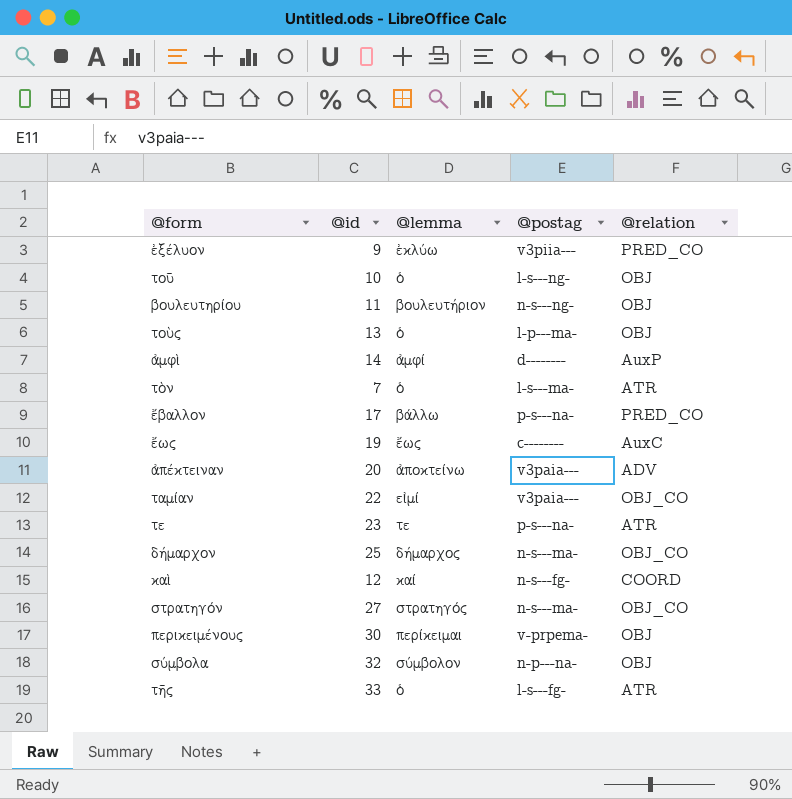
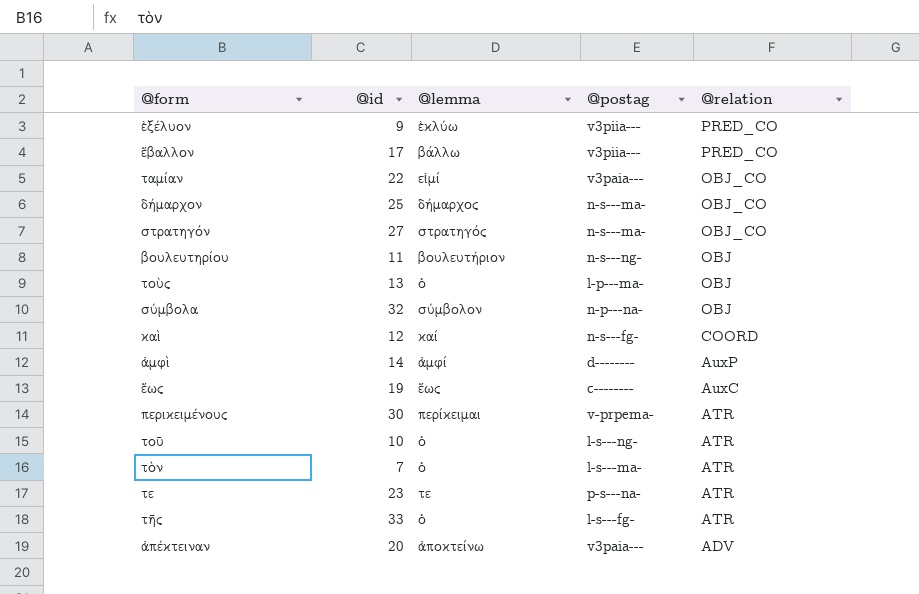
row order: none -> @relation descending
ἔβαλλον | @postag: p-s---na- -> v3piia---
περικειμένους | @relation: OBJ -> ATR
τοῦ | @relation: OBJ -> ATR

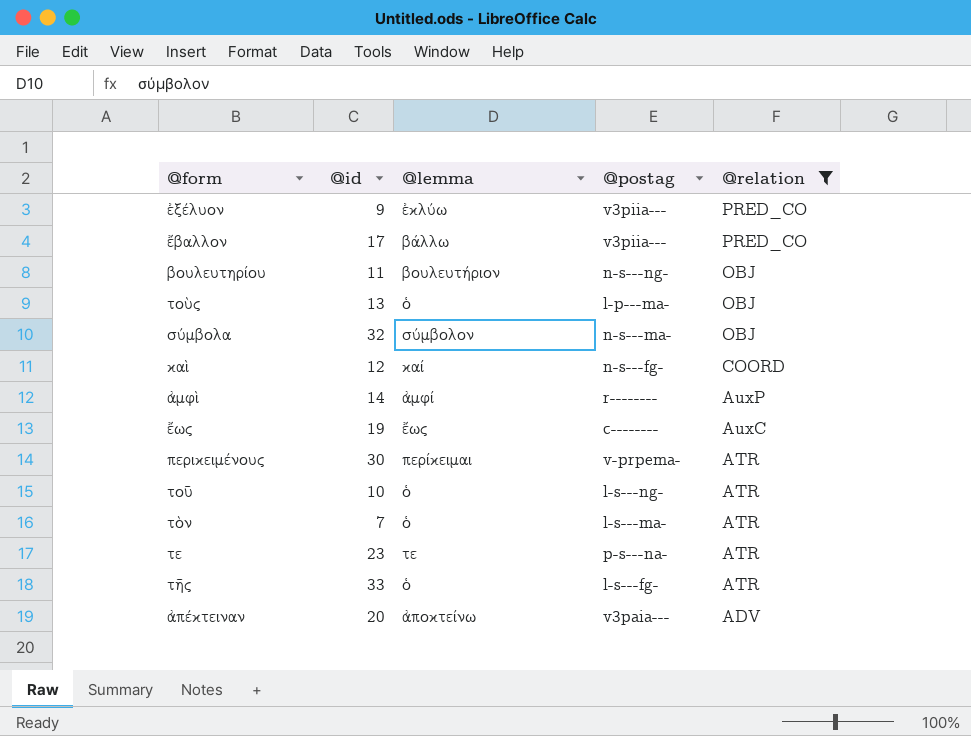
filter: none -> @relation != OBJ_CO
σύμβολα | @postag: n-p---na- -> n-s---ma-
ἀμφὶ | @postag: d-------- -> r--------

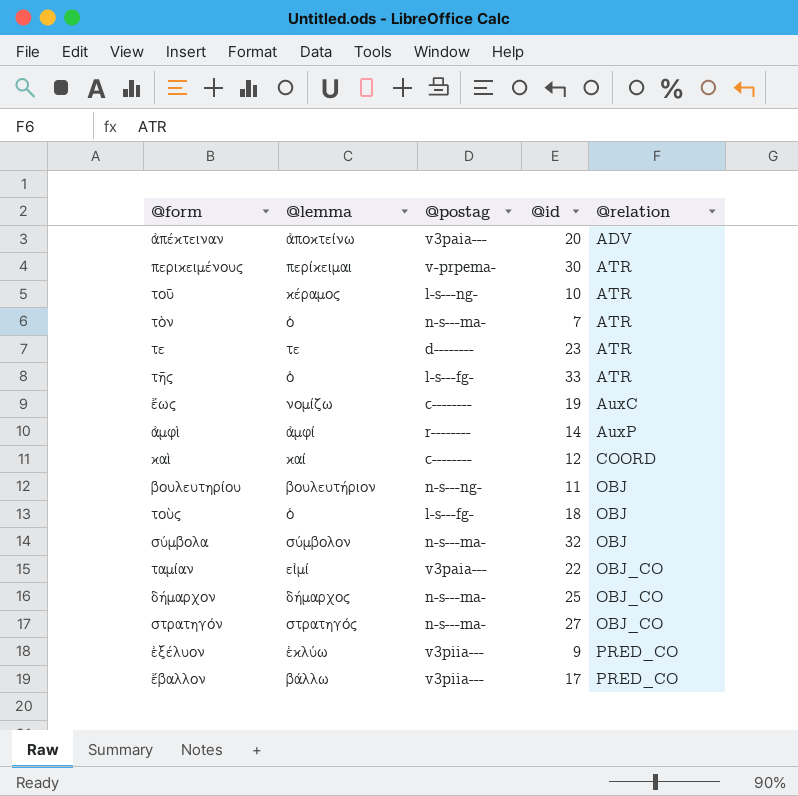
filter: @relation != OBJ_CO -> none
row order: @relation descending -> @relation ascending
column @id | position: 2 -> 4
τοῦ | @lemma: ὁ -> κέραμος
τὸν | @postag: l-s---ma- -> n-s---ma-
τε | @postag: p-s---na- -> d--------
ἔως | @lemma: ἔως -> νομίζω
καὶ | @postag: n-s---fg- -> c--------
τοὺς | @postag: l-p---ma- -> l-s---fg-
τοὺς | @id: 13 -> 18

